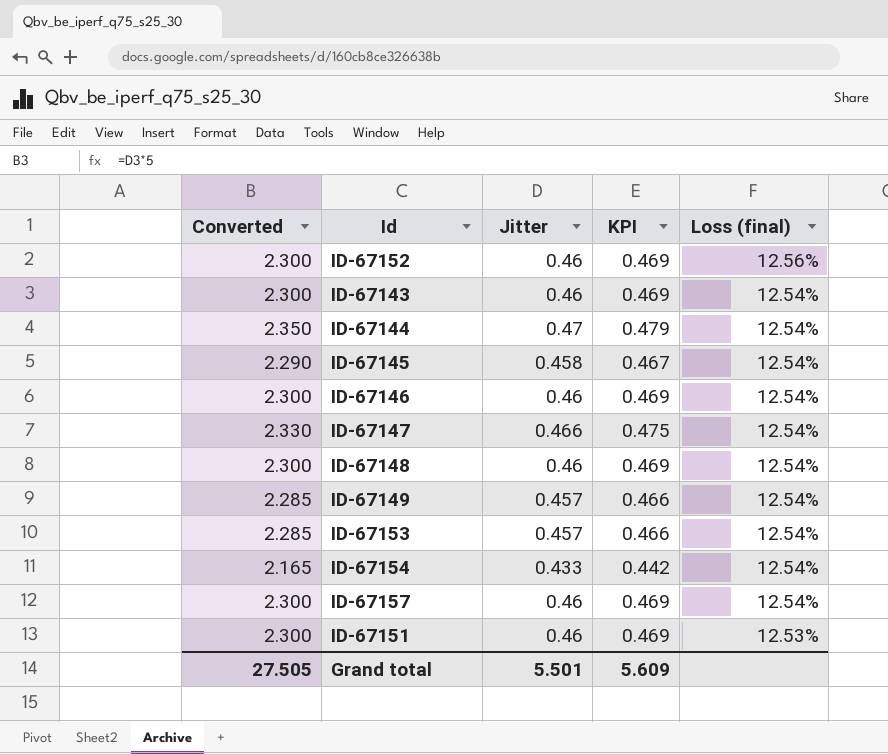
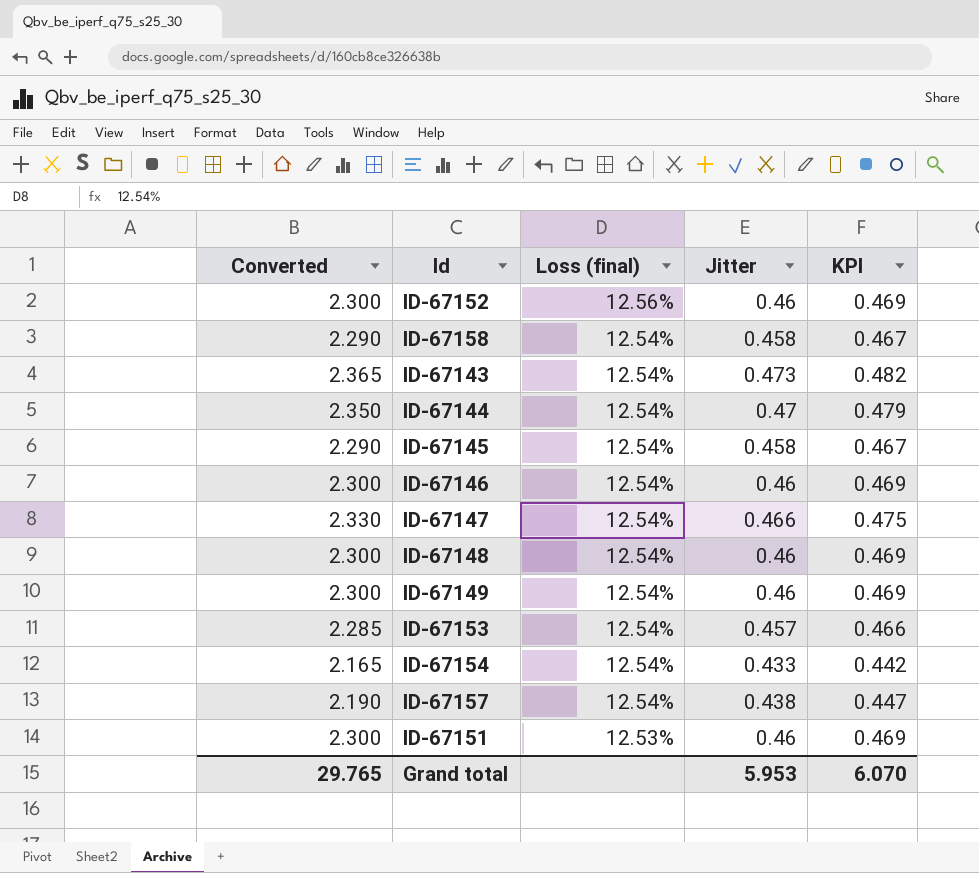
column Loss (final) | position: 5 -> 3
row ID-67158: none -> 2.290 | 12.54% | 0.458 | 0.467
ID-67143 | Converted: 2.300 -> 2.365
ID-67143 | Jitter: 0.46 -> 0.473
ID-67143 | KPI: 0.469 -> 0.482
ID-67149 | Converted: 2.285 -> 2.300
ID-67149 | Jitter: 0.457 -> 0.46
ID-67149 | KPI: 0.466 -> 0.469
ID-67157 | Converted: 2.300 -> 2.190
ID-67157 | Jitter: 0.46 -> 0.438
ID-67157 | KPI: 0.469 -> 0.447
Grand total | Converted: 27.505 -> 29.765
Grand total | Jitter: 5.501 -> 5.953
Grand total | KPI: 5.609 -> 6.070

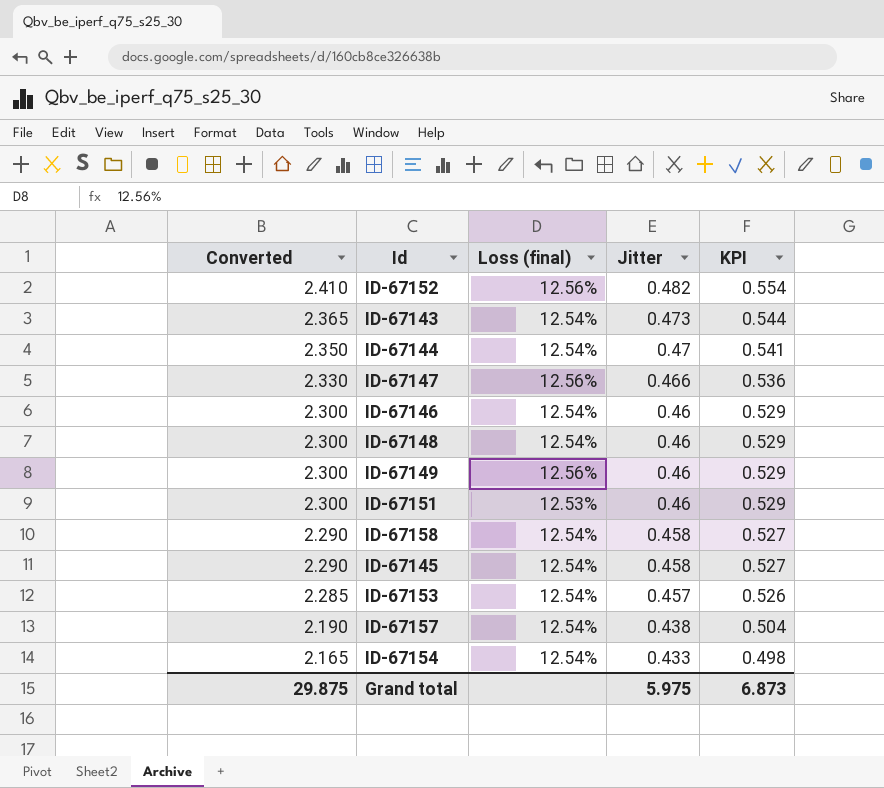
row order: Loss (final) descending -> Converted descending
column KPI | formula: [Jitter] * 1.02 -> [Jitter] * 1.15
ID-67152 | Converted: 2.300 -> 2.410
ID-67152 | Jitter: 0.46 -> 0.482
ID-67147 | Loss (final): 12.54% -> 12.56%
ID-67149 | Loss (final): 12.54% -> 12.56%
Grand total | Converted: 29.765 -> 29.875
Grand total | Jitter: 5.953 -> 5.975
Grand total | KPI: 6.070 -> 6.873

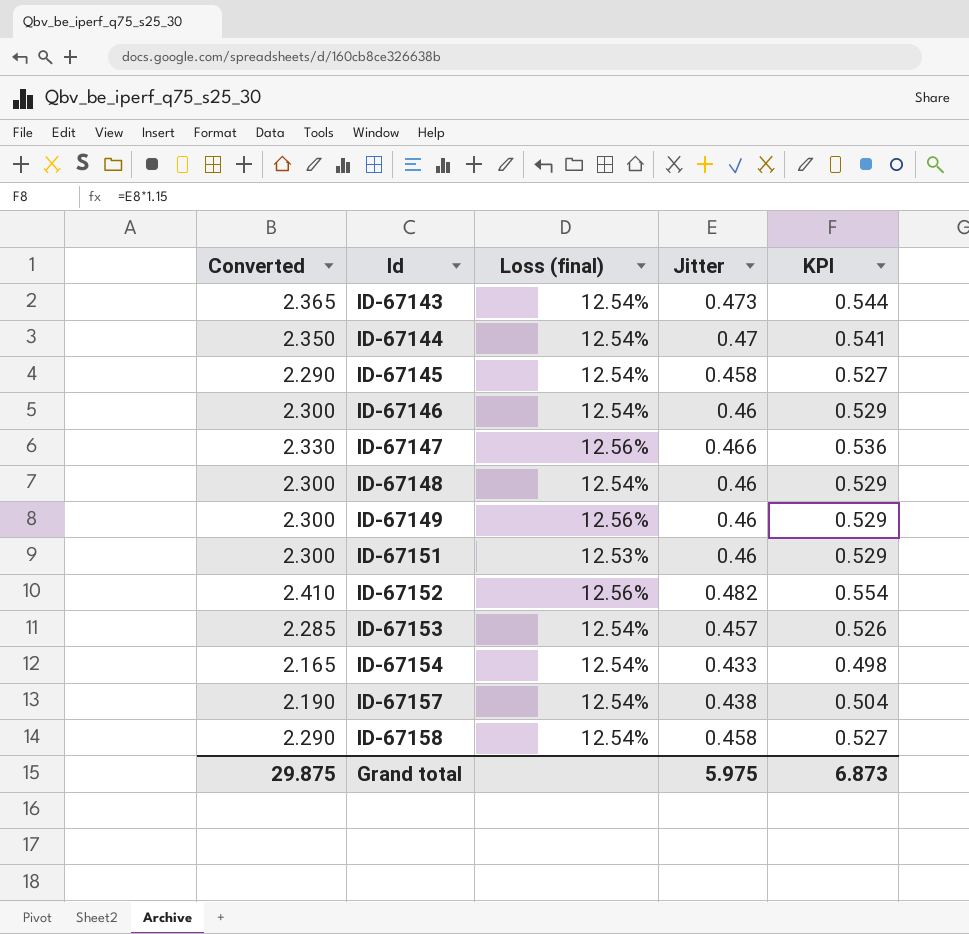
row order: Converted descending -> Id ascending

